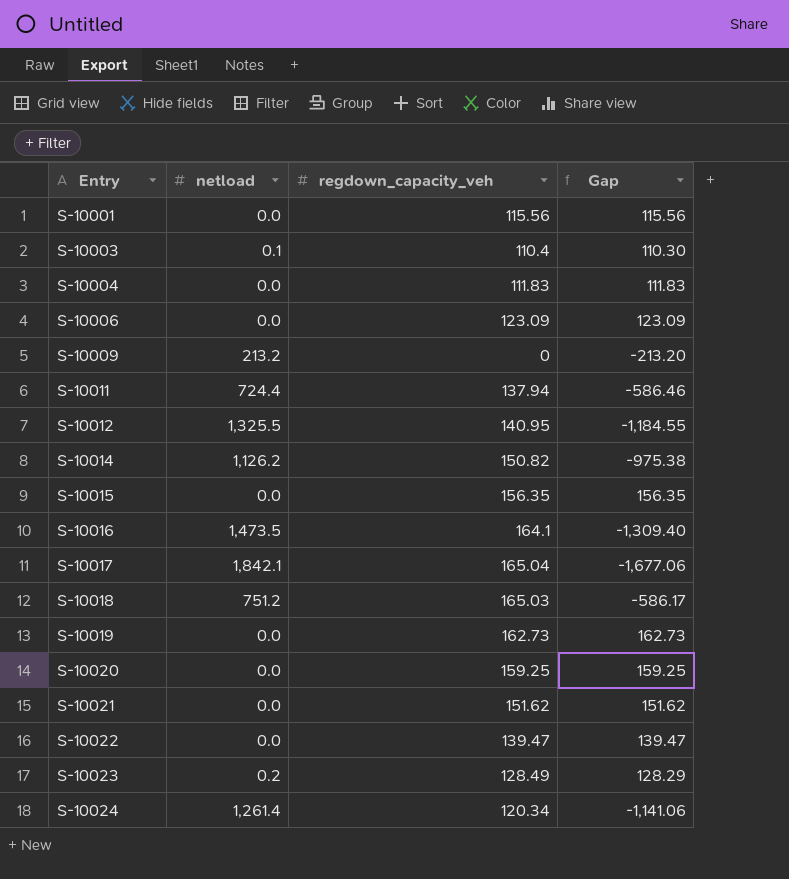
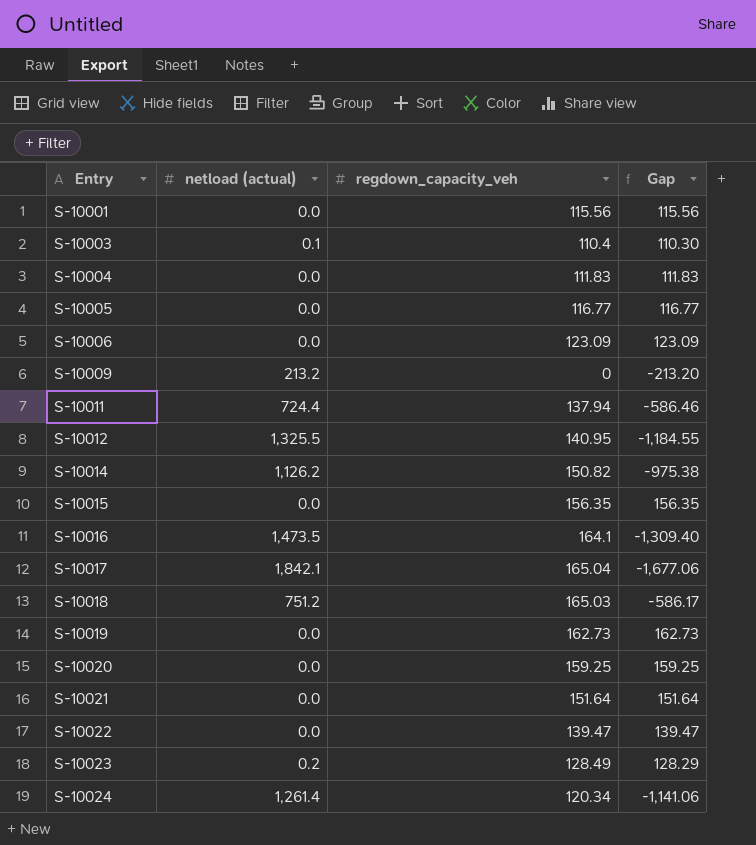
column name: netload -> netload (actual)
row S-10005: none -> 0.0 | 116.77 | 116.77
S-10021 | regdown_capacity_veh: 151.62 -> 151.64
S-10021 | Gap: 151.62 -> 151.64

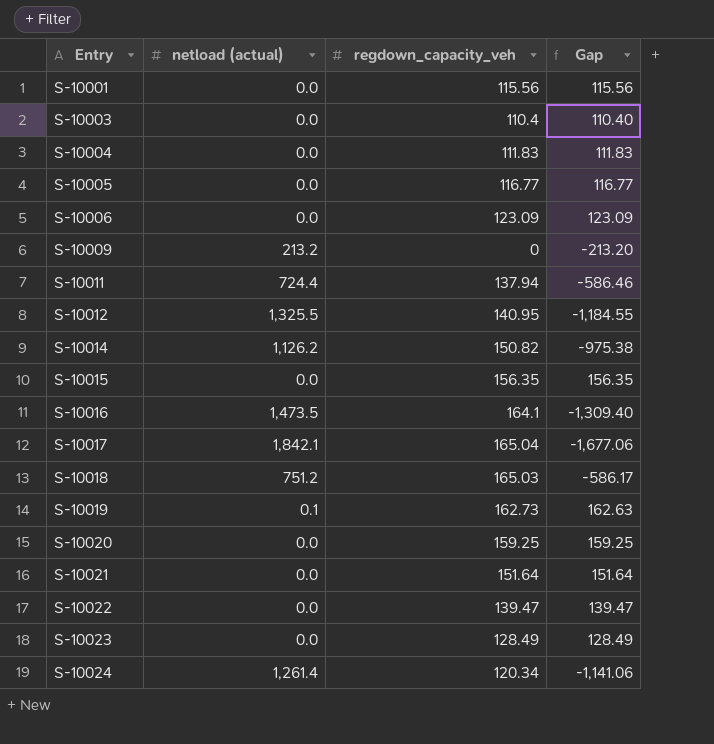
S-10003 | netload (actual): 0.1 -> 0.0
S-10003 | Gap: 110.30 -> 110.40
S-10019 | netload (actual): 0.0 -> 0.1
S-10019 | Gap: 162.73 -> 162.63
S-10023 | netload (actual): 0.2 -> 0.0
S-10023 | Gap: 128.29 -> 128.49

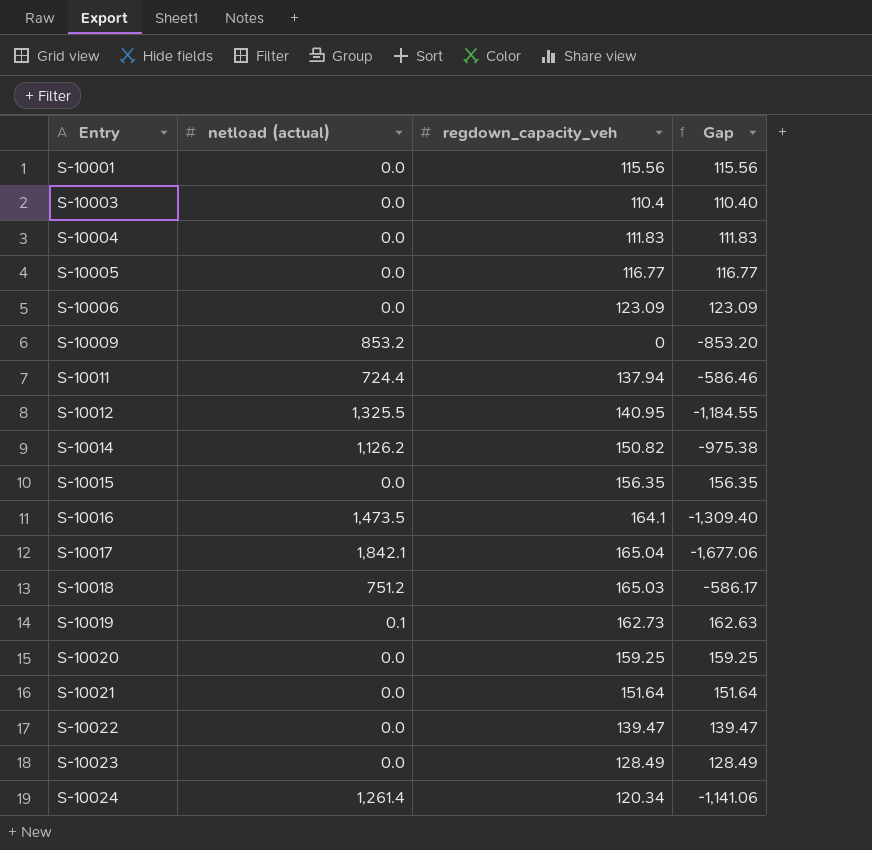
S-10009 | netload (actual): 213.2 -> 853.2
S-10009 | Gap: -213.20 -> -853.20

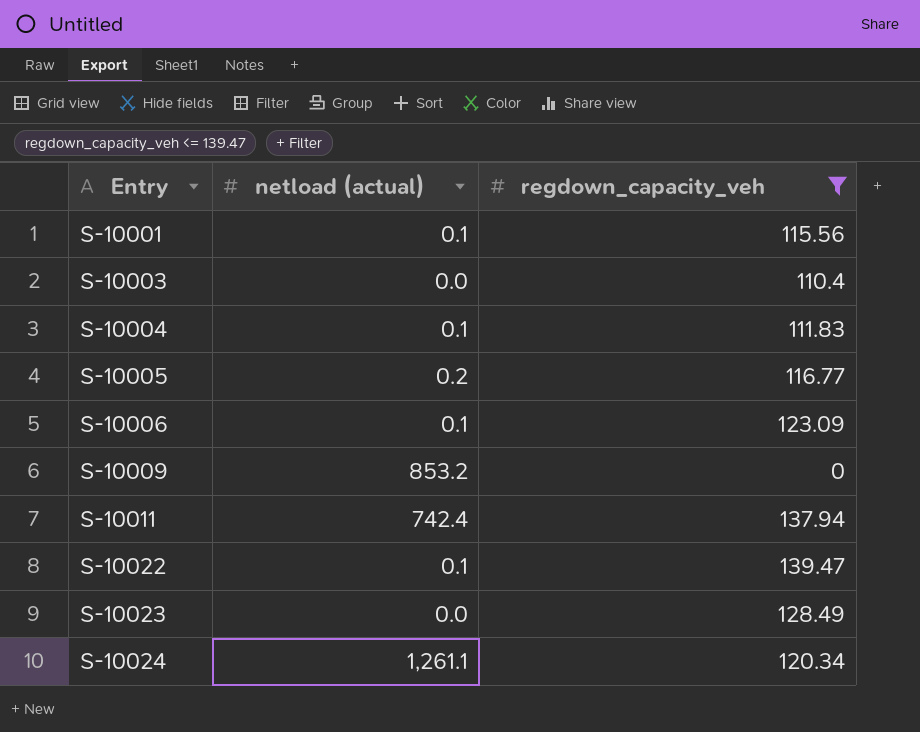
filter: none -> regdown_capacity_veh <= 139.47
column Gap | formula: [regdown_capacity_veh] - [netload (actual)] -> none
S-10001 | netload (actual): 0.0 -> 0.1
S-10004 | netload (actual): 0.0 -> 0.1
S-10005 | netload (actual): 0.0 -> 0.2
S-10006 | netload (actual): 0.0 -> 0.1
S-10011 | netload (actual): 724.4 -> 742.4
S-10022 | netload (actual): 0.0 -> 0.1
S-10024 | netload (actual): 1,261.4 -> 1,261.1

